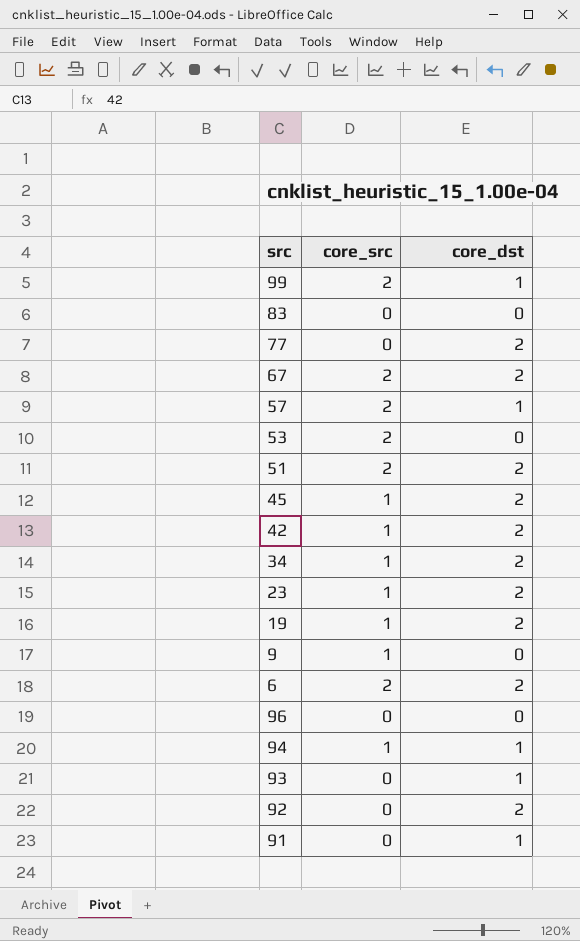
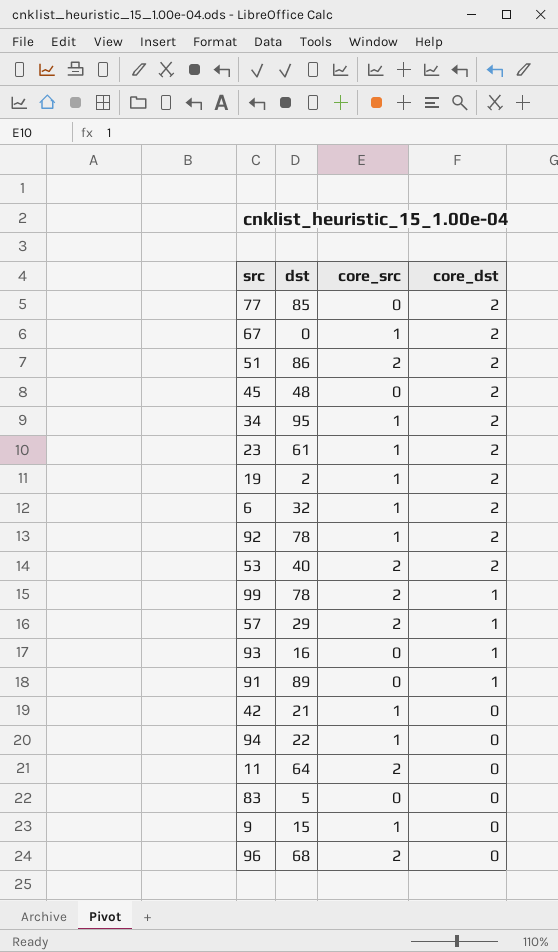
row order: none -> core_dst descending
column dst | position: none -> 2
67 | core_src: 2 -> 1
45 | core_src: 1 -> 0
6 | core_src: 2 -> 1
92 | core_src: 0 -> 1
53 | core_dst: 0 -> 2
42 | core_dst: 2 -> 0
94 | core_dst: 1 -> 0
row 11: none -> 64 | 2 | 0
96 | core_src: 0 -> 2

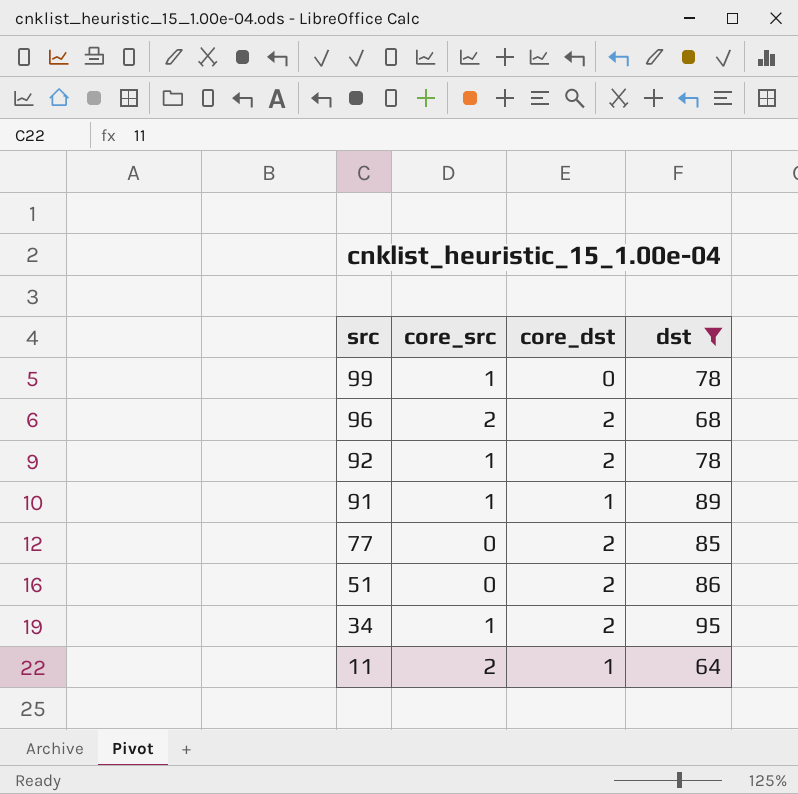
filter: none -> dst >= 64
row order: core_dst descending -> src descending
column dst | position: 2 -> 4
99 | core_src: 2 -> 1
99 | core_dst: 1 -> 0
96 | core_dst: 0 -> 2
91 | core_src: 0 -> 1
51 | core_src: 2 -> 0
11 | core_dst: 0 -> 1

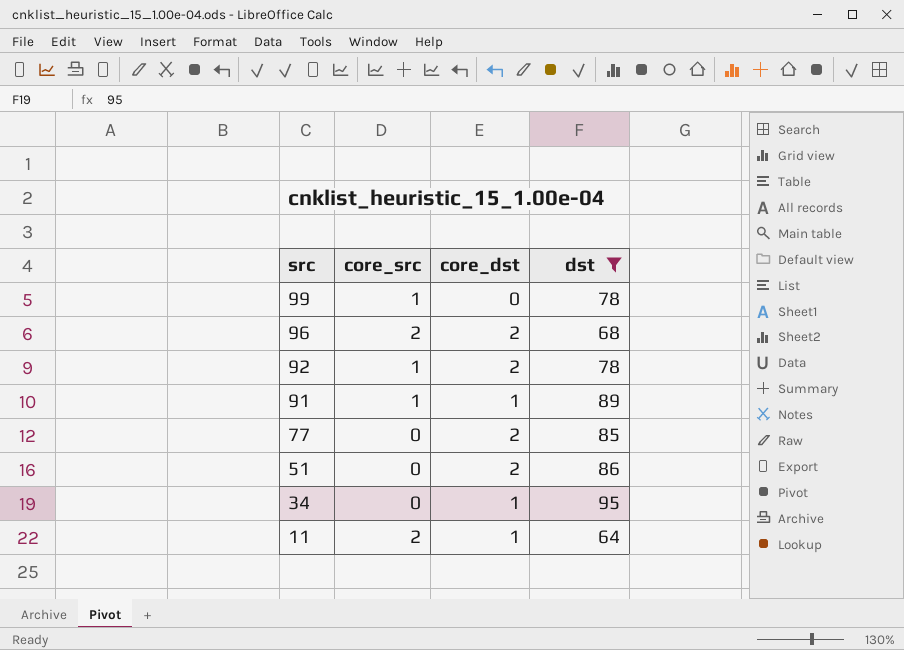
34 | core_src: 1 -> 0
34 | core_dst: 2 -> 1

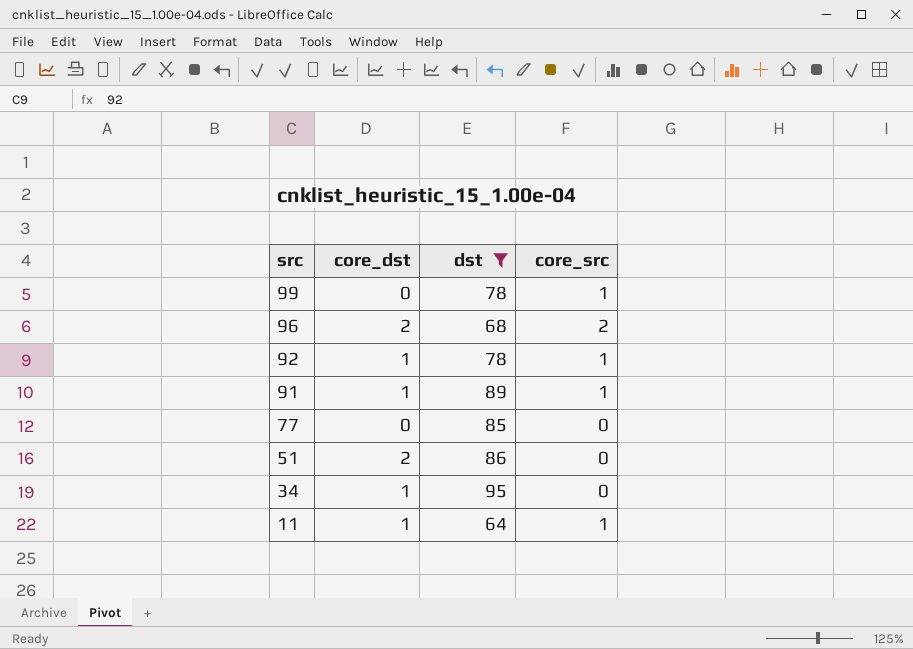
column core_src | position: 2 -> 4
92 | core_dst: 2 -> 1
77 | core_dst: 2 -> 0
11 | core_src: 2 -> 1

